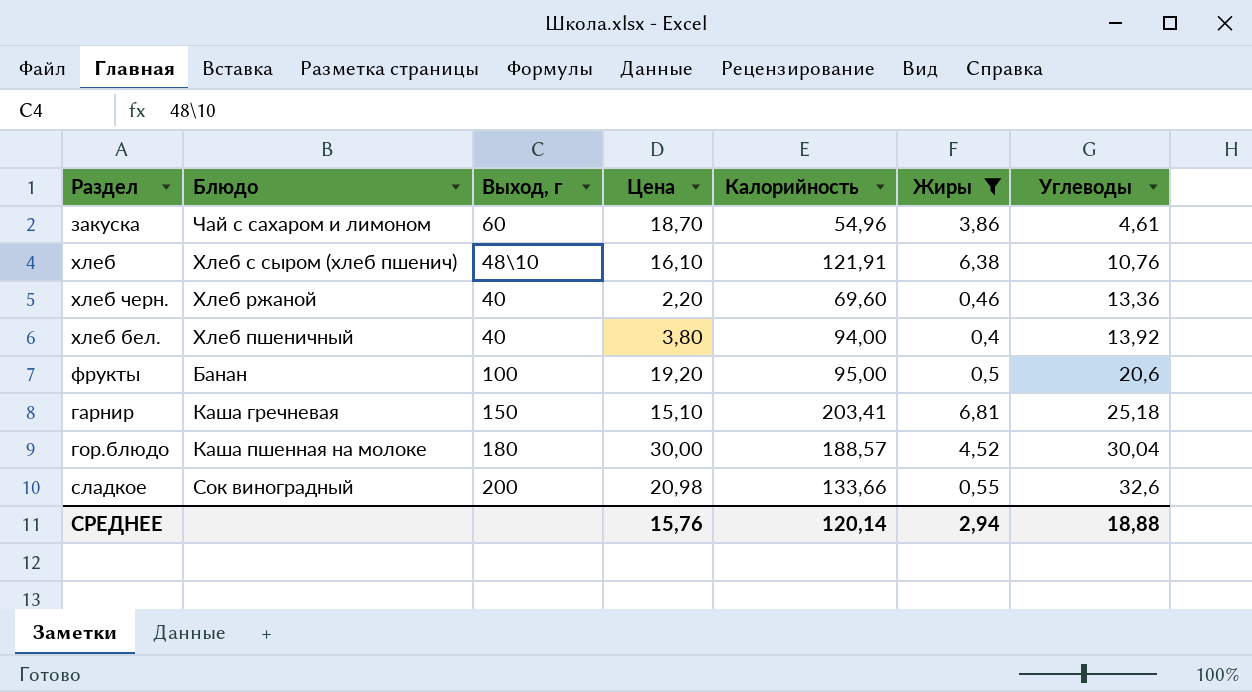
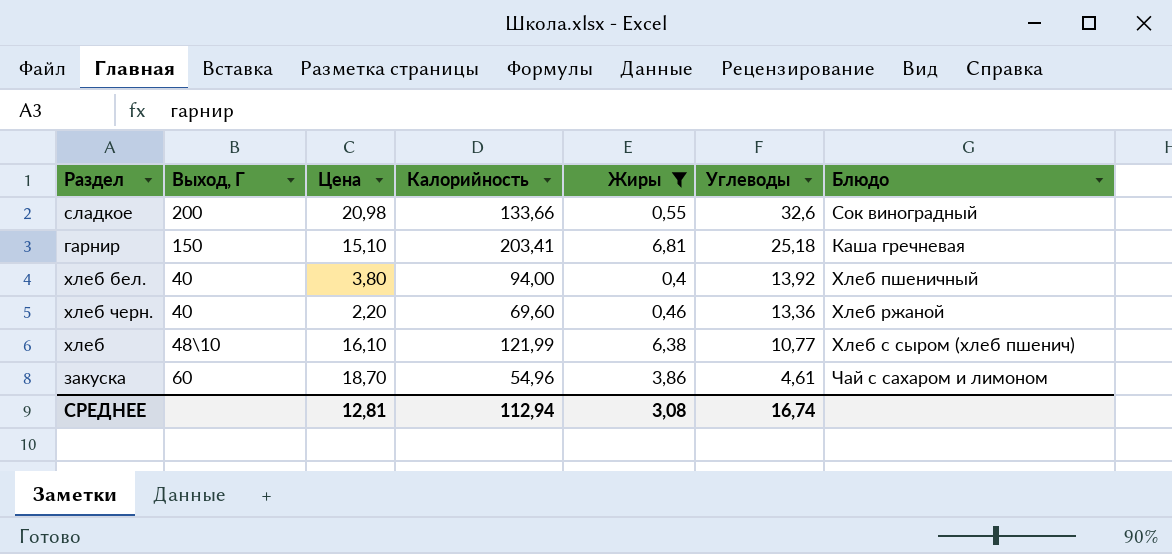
row order: Углеводы ascending -> Углеводы descending
column name: Выход, г -> Выход, Г
column Блюдо | position: 2 -> 7
row фрукты: Банан | 100 | 19,20 | 95,00 | 0,5 | 20,6 -> none
row гор.блюдо: Каша пшенная на молоке | 180 | 30,00 | 188,57 | 4,52 | 30,04 -> none
хлеб | Калорийность: 121,91 -> 121,99
хлеб | Углеводы: 10,76 -> 10,77
СРЕДНЕЕ | Цена: 15,76 -> 12,81
СРЕДНЕЕ | Калорийность: 120,14 -> 112,94
СРЕДНЕЕ | Жиры: 2,94 -> 3,08
СРЕДНЕЕ | Углеводы: 18,88 -> 16,74

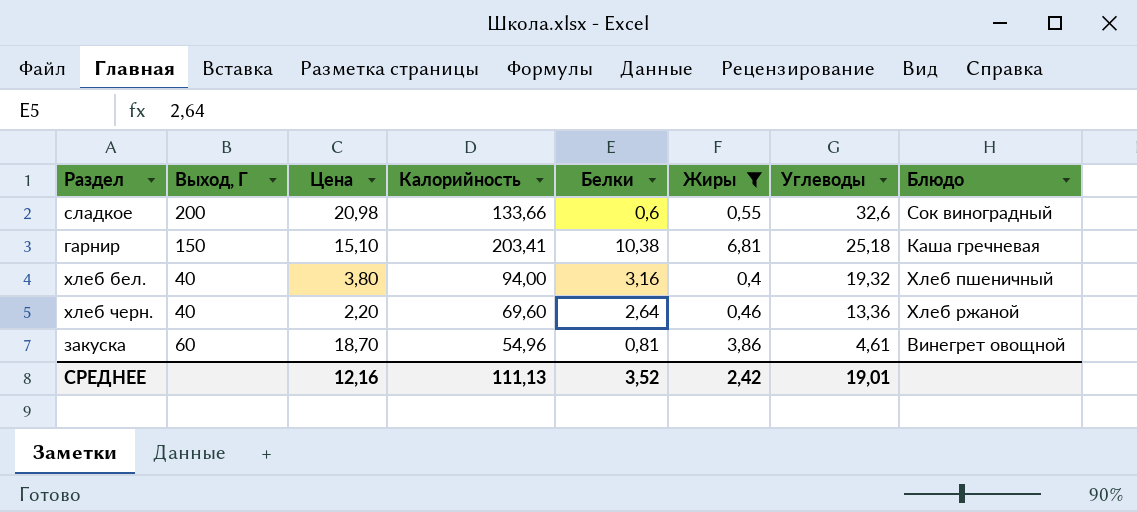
column Белки | position: none -> 5
row хлеб: 48\10 | 16,10 | 121,99 | 6,38 | 10,77 | Хлеб с сыром (хлеб пшенич) -> none
хлеб бел. | Углеводы: 13,92 -> 19,32
закуска | Блюдо: Чай с сахаром и лимоном -> Винегрет овощной
СРЕДНЕЕ | Цена: 12,81 -> 12,16
СРЕДНЕЕ | Калорийность: 112,94 -> 111,13
СРЕДНЕЕ | Жиры: 3,08 -> 2,42
СРЕДНЕЕ | Углеводы: 16,74 -> 19,01

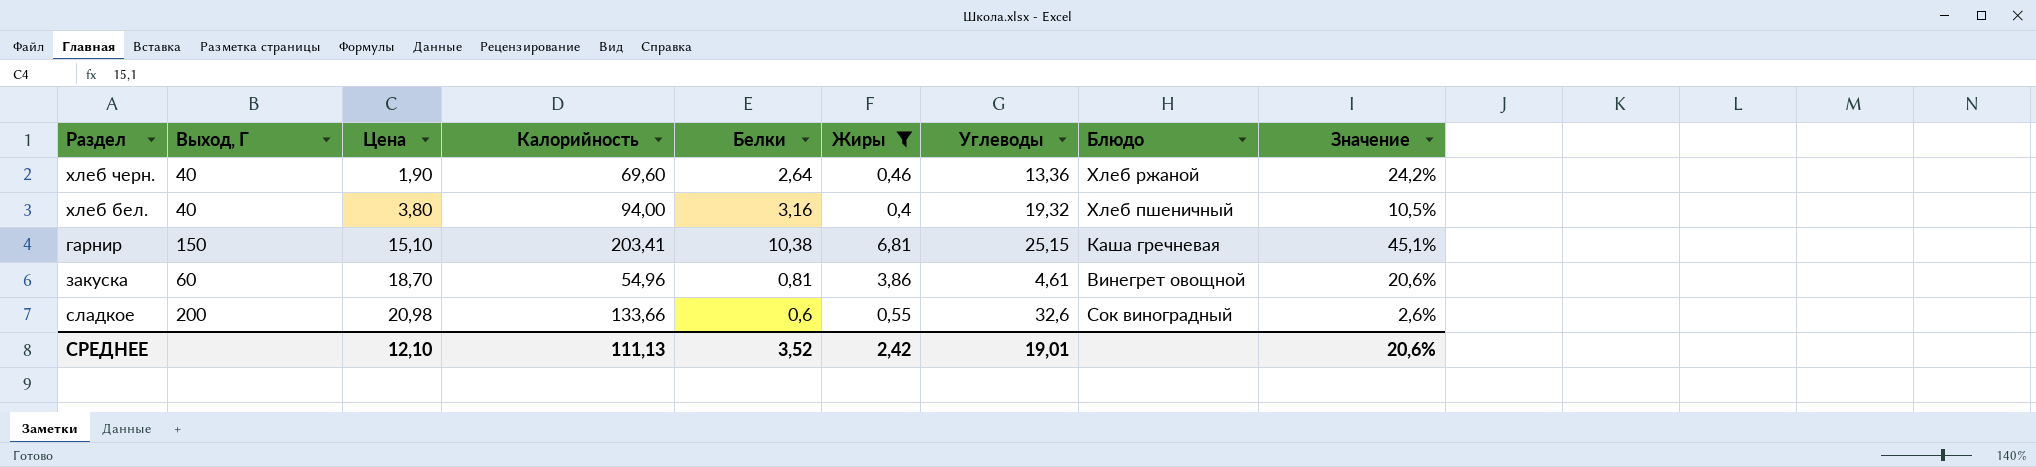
row order: Углеводы descending -> Цена ascending
column Значение | formula: none -> [Жиры] / [Цена]
хлеб черн. | Цена: 2,20 -> 1,90
гарнир | Углеводы: 25,18 -> 25,15
СРЕДНЕЕ | Цена: 12,16 -> 12,10

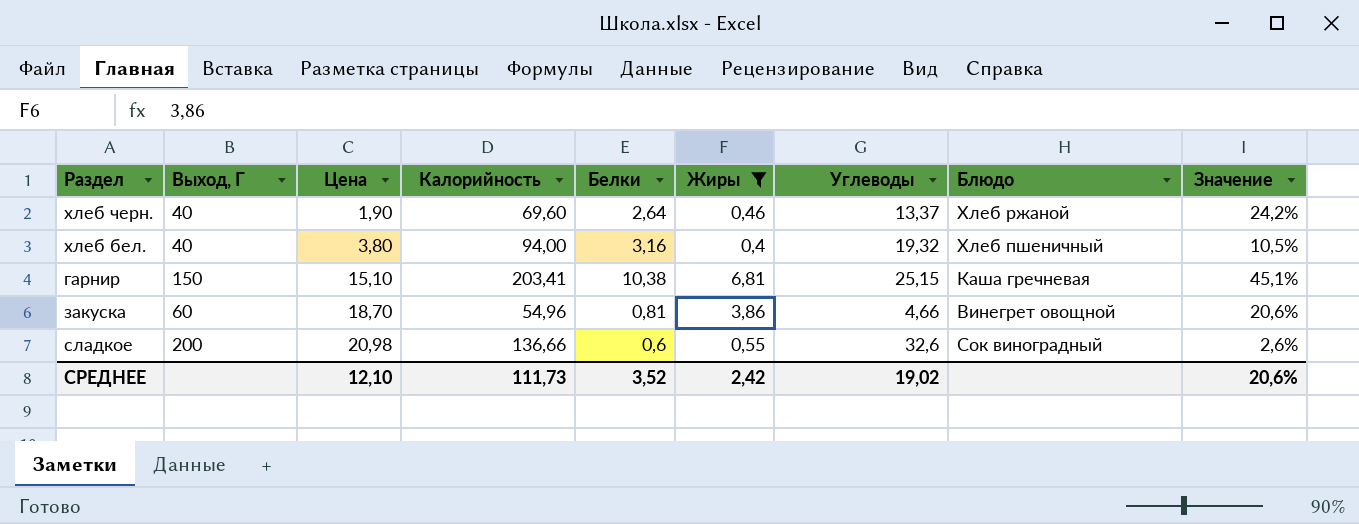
хлеб черн. | Углеводы: 13,36 -> 13,37
закуска | Углеводы: 4,61 -> 4,66
сладкое | Калорийность: 133,66 -> 136,66
СРЕДНЕЕ | Калорийность: 111,13 -> 111,73
СРЕДНЕЕ | Углеводы: 19,01 -> 19,02

